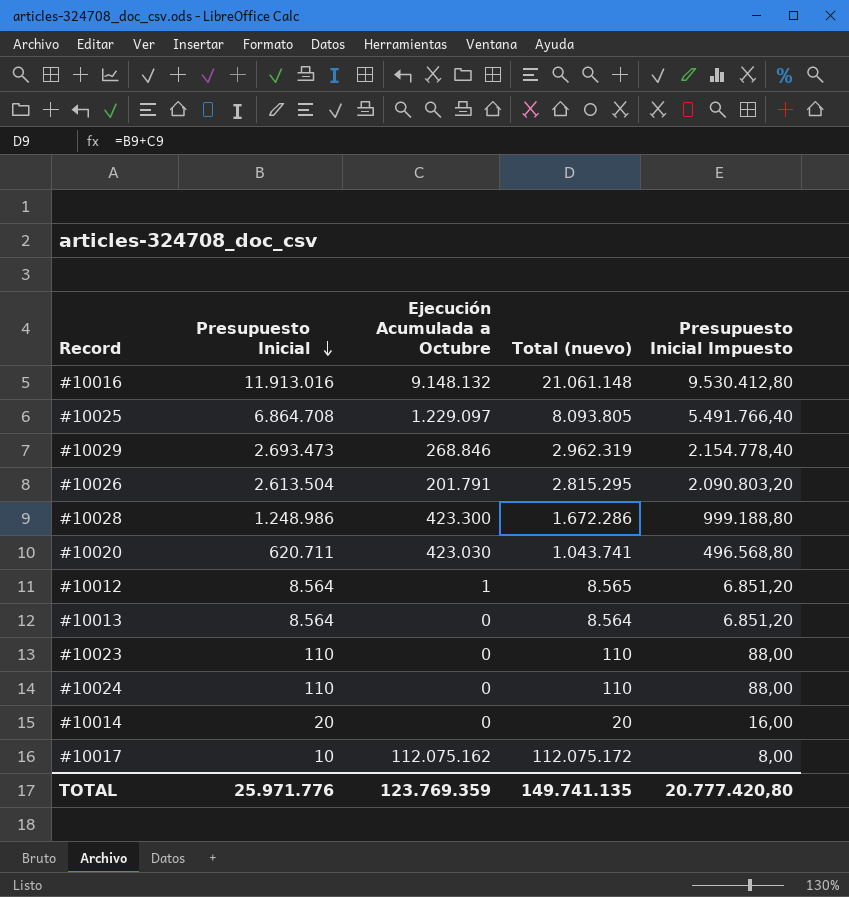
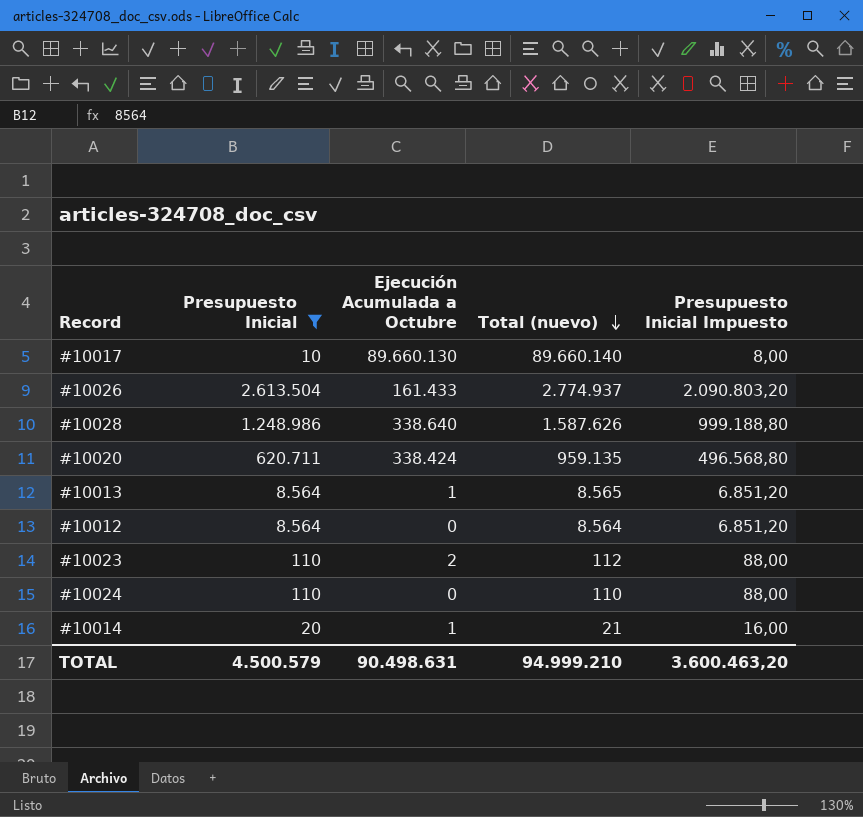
filter: none -> Presupuesto Inicial <= 2.613.504
row order: Presupuesto Inicial descending -> Total (nuevo) descending
#10017 | Ejecución Acumulada a Octubre: 112.075.162 -> 89.660.130
#10017 | Total (nuevo): 112.075.172 -> 89.660.140
#10026 | Ejecución Acumulada a Octubre: 201.791 -> 161.433
#10026 | Total (nuevo): 2.815.295 -> 2.774.937
#10028 | Ejecución Acumulada a Octubre: 423.300 -> 338.640
#10028 | Total (nuevo): 1.672.286 -> 1.587.626
#10020 | Ejecución Acumulada a Octubre: 423.030 -> 338.424
#10020 | Total (nuevo): 1.043.741 -> 959.135
#10013 | Ejecución Acumulada a Octubre: 0 -> 1
#10013 | Total (nuevo): 8.564 -> 8.565
#10012 | Ejecución Acumulada a Octubre: 1 -> 0
#10012 | Total (nuevo): 8.565 -> 8.564
#10023 | Ejecución Acumulada a Octubre: 0 -> 2
#10023 | Total (nuevo): 110 -> 112
#10014 | Ejecución Acumulada a Octubre: 0 -> 1
#10014 | Total (nuevo): 20 -> 21
TOTAL | Presupuesto Inicial: 25.971.776 -> 4.500.579
TOTAL | Ejecución Acumulada a Octubre: 123.769.359 -> 90.498.631
TOTAL | Total (nuevo): 149.741.135 -> 94.999.210
TOTAL | Presupuesto Inicial Impuesto: 20.777.420,80 -> 3.600.463,20

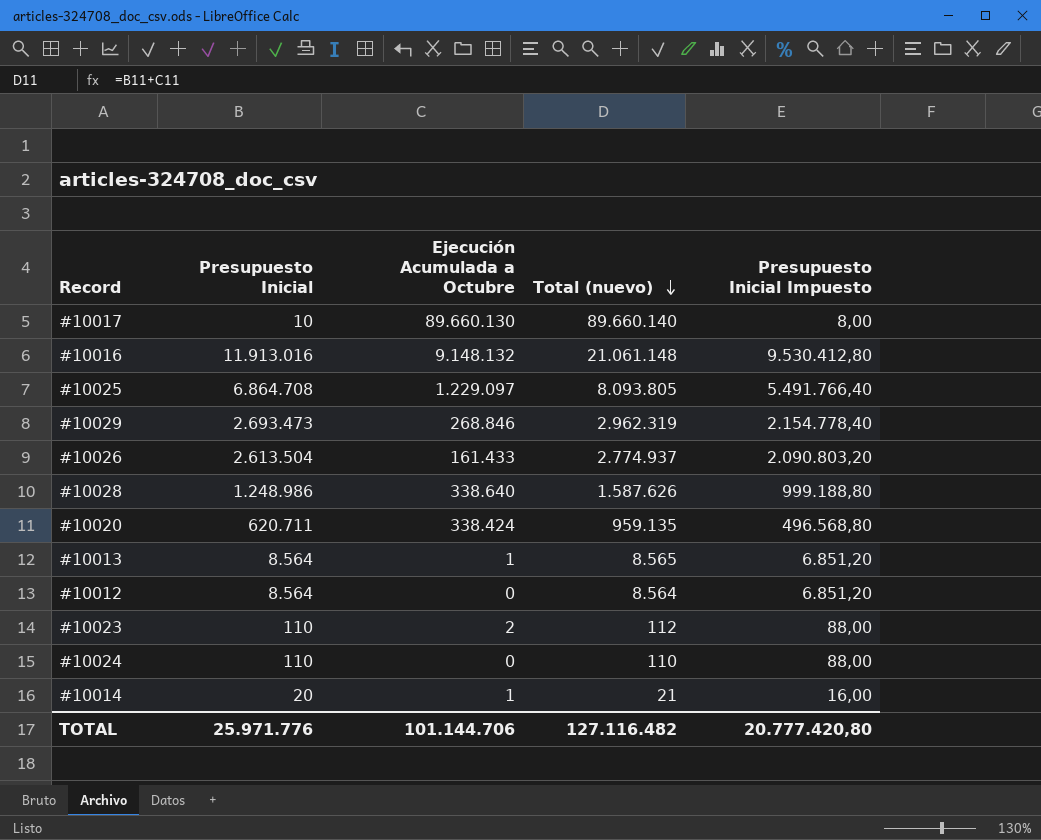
filter: Presupuesto Inicial <= 2.613.504 -> none
TOTAL | Presupuesto Inicial: 4.500.579 -> 25.971.776
TOTAL | Ejecución Acumulada a Octubre: 90.498.631 -> 101.144.706
TOTAL | Total (nuevo): 94.999.210 -> 127.116.482
TOTAL | Presupuesto Inicial Impuesto: 3.600.463,20 -> 20.777.420,80

